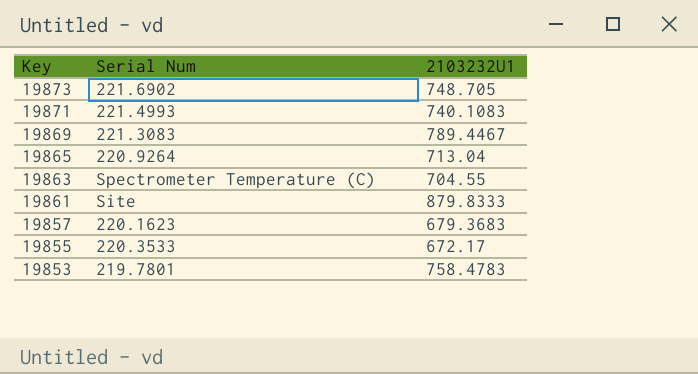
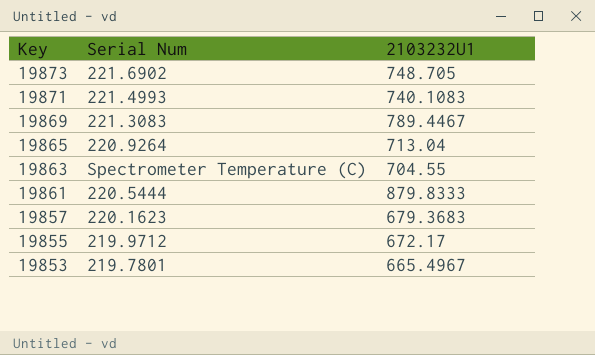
19861 | Serial Num: Site -> 220.5444
19855 | Serial Num: 220.3533 -> 219.9712
19853 | 2103232U1: 758.4783 -> 665.4967

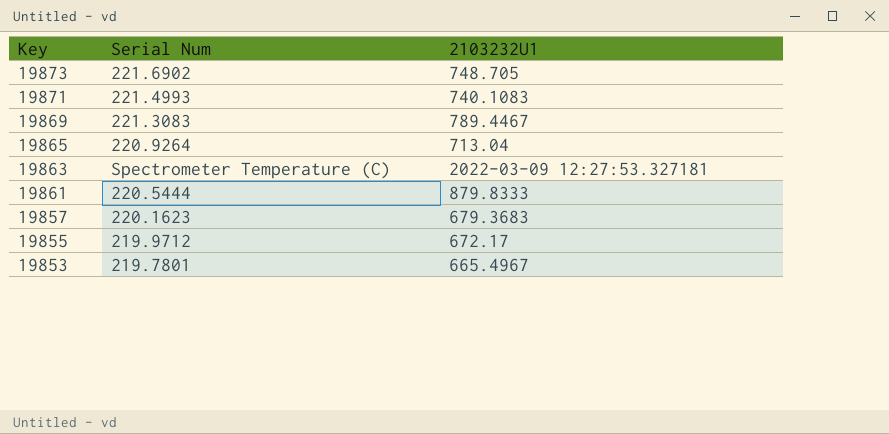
19863 | 2103232U1: 704.55 -> 2022-03-09 12:27:53.327181

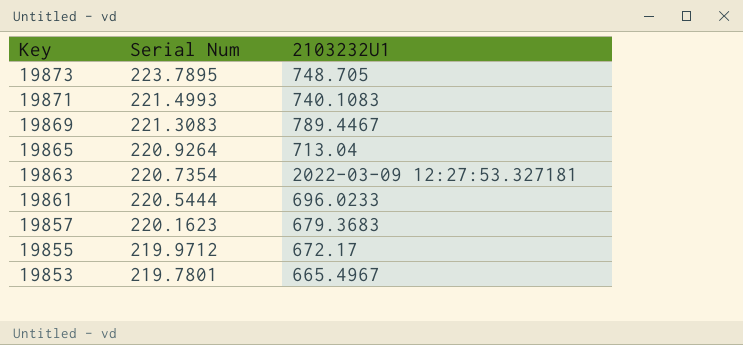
19873 | Serial Num: 221.6902 -> 223.7895
19863 | Serial Num: Spectrometer Temperature (C) -> 220.7354
19861 | 2103232U1: 879.8333 -> 696.0233

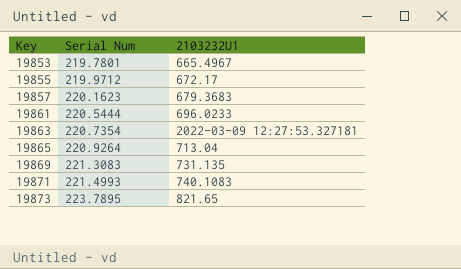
row order: Key descending -> Key ascending
19869 | 2103232U1: 789.4467 -> 731.135
19873 | 2103232U1: 748.705 -> 821.65

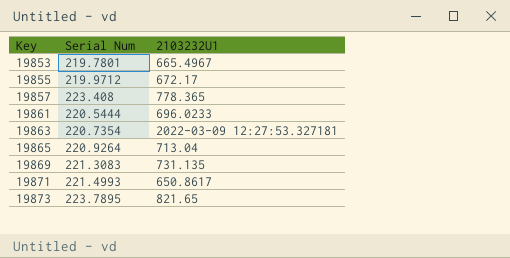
19857 | Serial Num: 220.1623 -> 223.408
19857 | 2103232U1: 679.3683 -> 778.365
19871 | 2103232U1: 740.1083 -> 650.8617

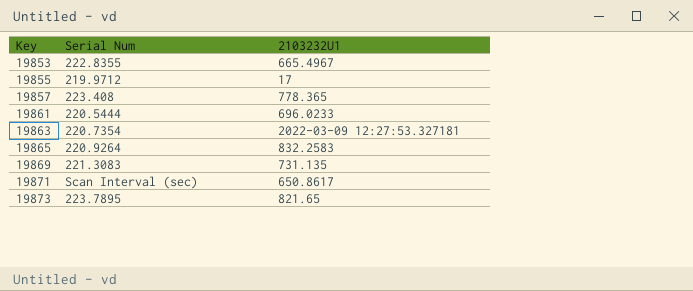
19853 | Serial Num: 219.7801 -> 222.8355
19855 | 2103232U1: 672.17 -> 17
19865 | 2103232U1: 713.04 -> 832.2583
19871 | Serial Num: 221.4993 -> Scan Interval (sec)

